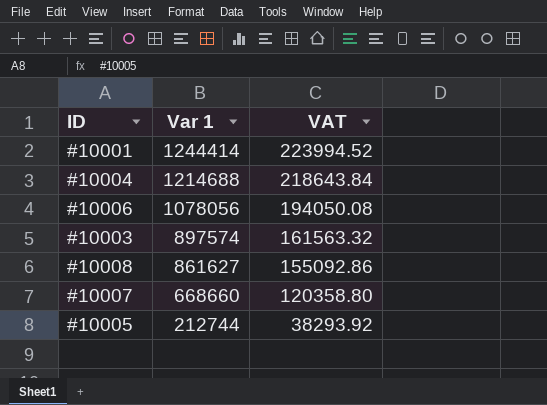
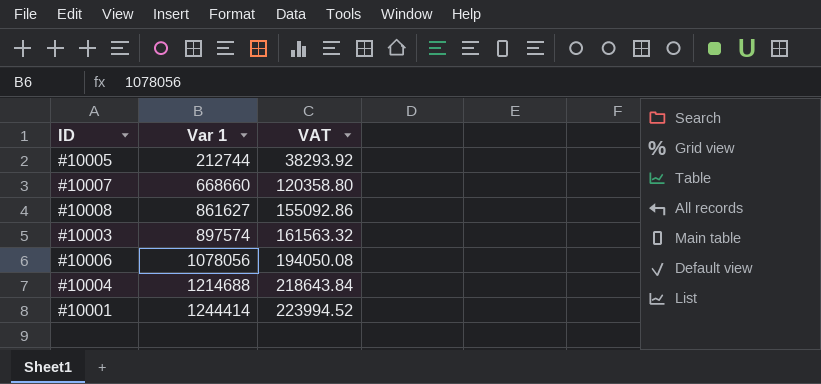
row order: Var 1 descending -> Var 1 ascending

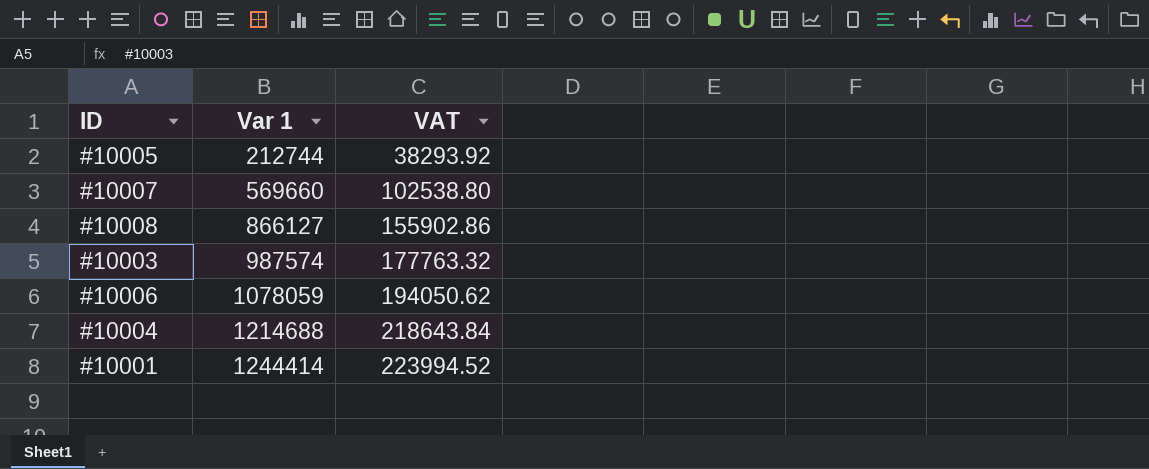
#10007 | Var 1: 668660 -> 569660
#10007 | VAT: 120358.80 -> 102538.80
#10008 | Var 1: 861627 -> 866127
#10008 | VAT: 155092.86 -> 155902.86
#10003 | Var 1: 897574 -> 987574
#10003 | VAT: 161563.32 -> 177763.32
#10006 | Var 1: 1078056 -> 1078059
#10006 | VAT: 194050.08 -> 194050.62

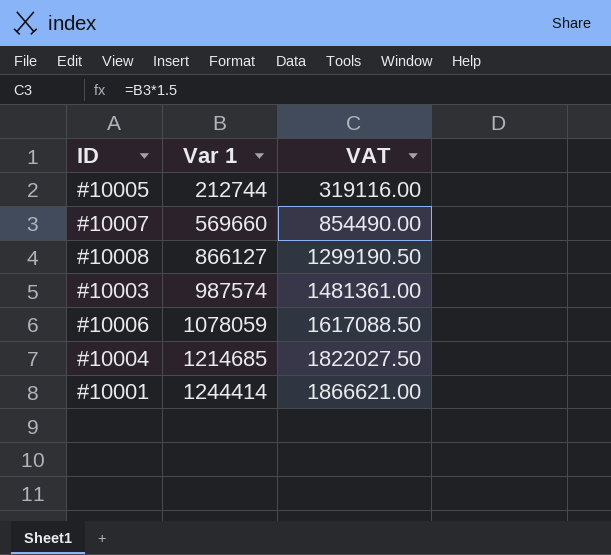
column VAT | formula: [Var 1] * 0.18 -> [Var 1] * 1.5
#10004 | Var 1: 1214688 -> 1214685

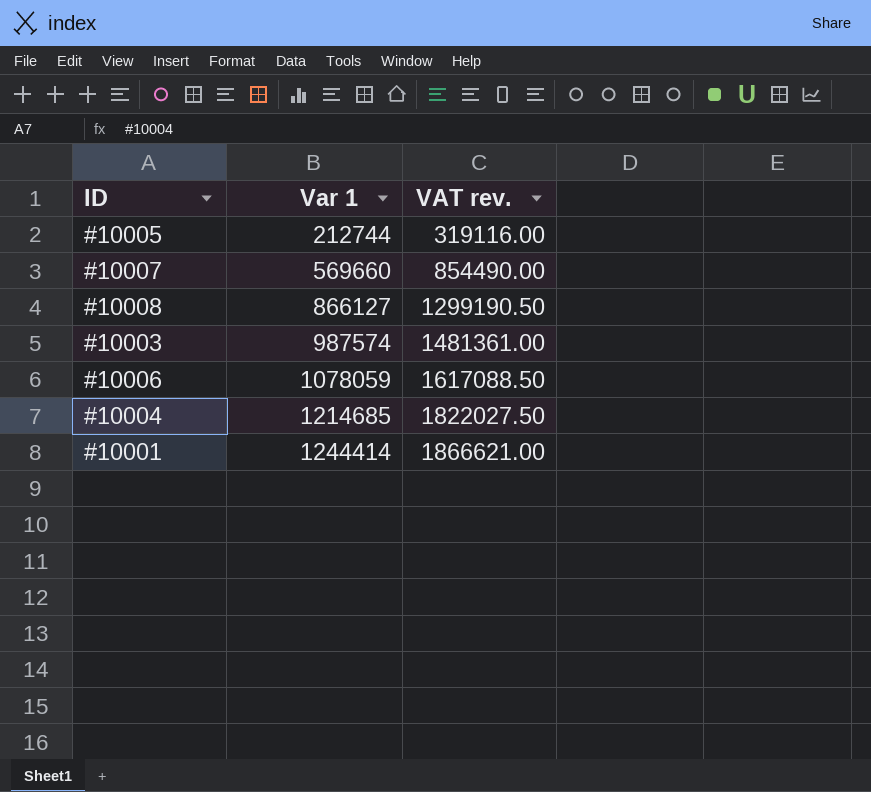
column name: VAT -> VAT rev.

